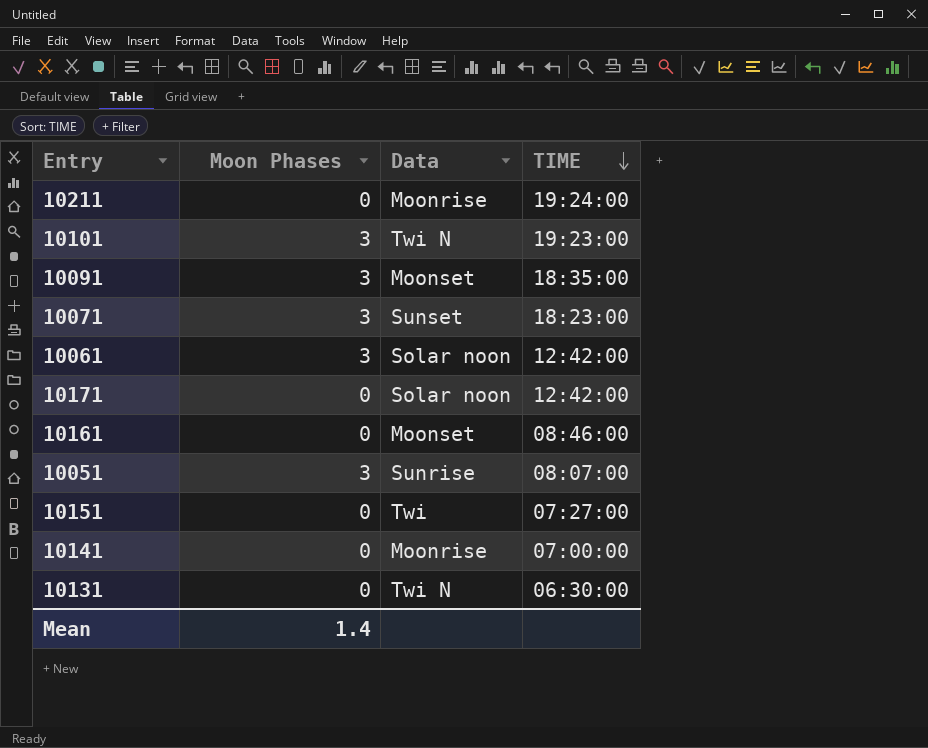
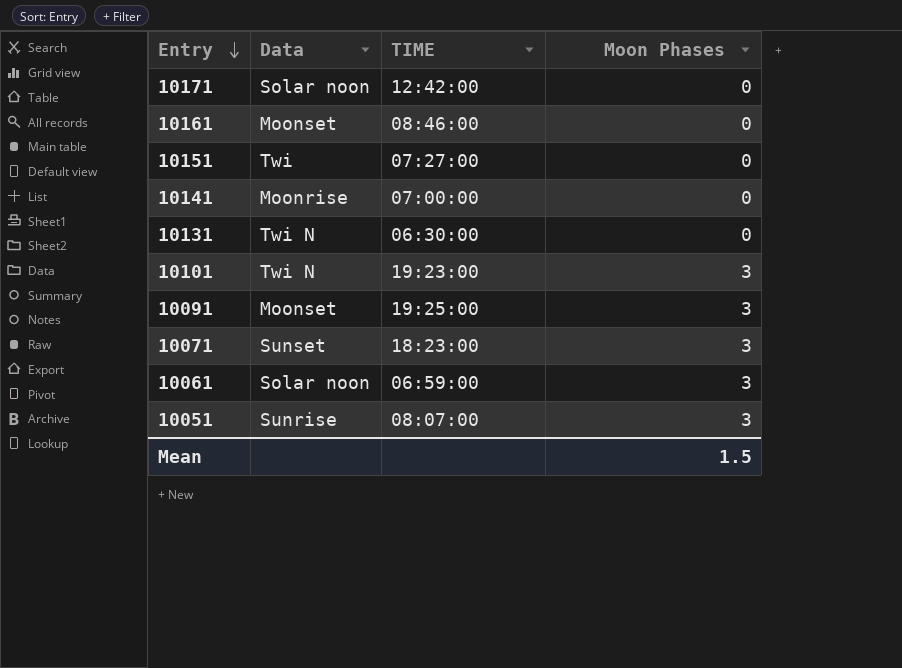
row order: TIME descending -> Entry descending
column Moon Phases | position: 2 -> 4
row 10211: 0 | Moonrise | 19:24:00 -> none
10091 | TIME: 18:35:00 -> 19:25:00
10061 | TIME: 12:42:00 -> 06:59:00
Mean | Moon Phases: 1.4 -> 1.5

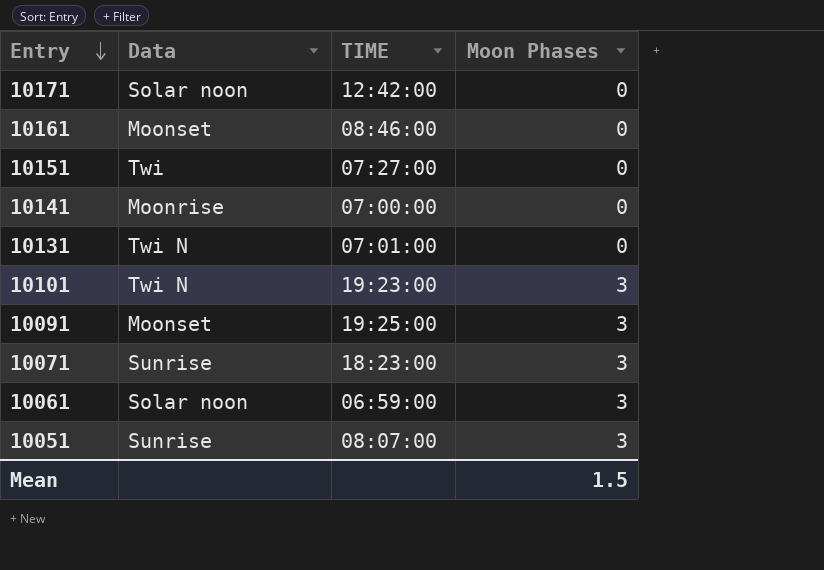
10131 | TIME: 06:30:00 -> 07:01:00
10071 | Data: Sunset -> Sunrise

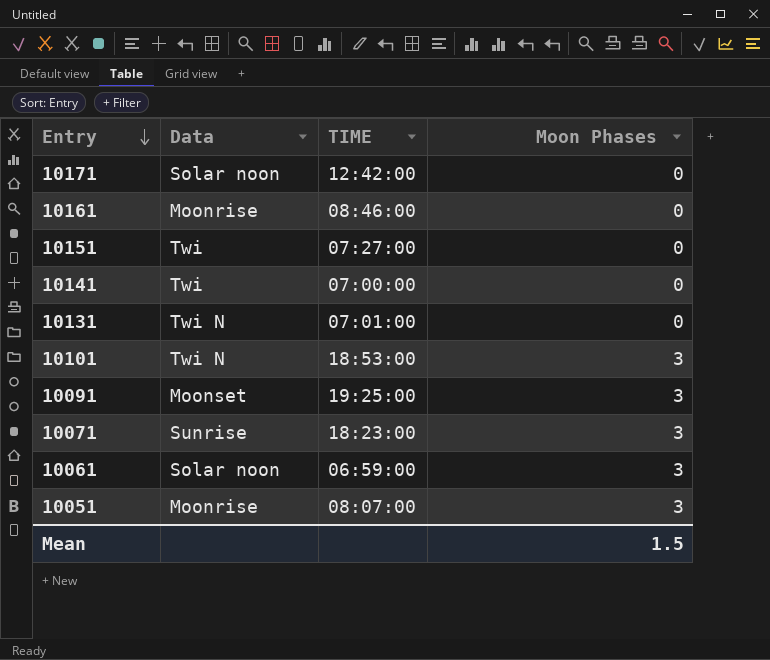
10161 | Data: Moonset -> Moonrise
10141 | Data: Moonrise -> Twi
10101 | TIME: 19:23:00 -> 18:53:00
10051 | Data: Sunrise -> Moonrise

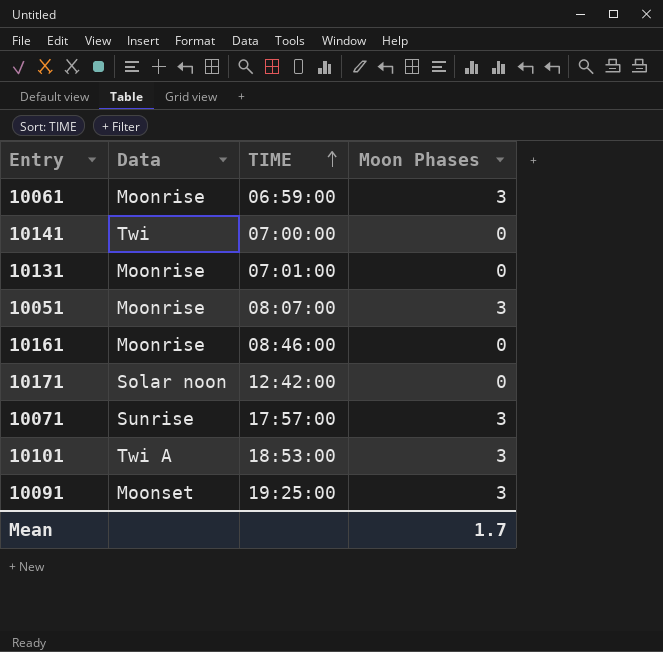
row order: Entry descending -> TIME ascending
row 10151: Twi | 07:27:00 | 0 -> none
10061 | Data: Solar noon -> Moonrise
10131 | Data: Twi N -> Moonrise
10071 | TIME: 18:23:00 -> 17:57:00
10101 | Data: Twi N -> Twi A
Mean | Moon Phases: 1.5 -> 1.7

